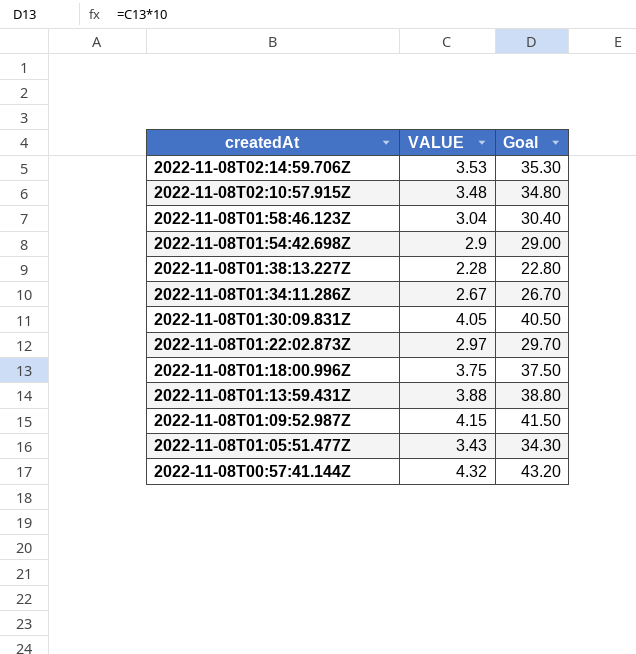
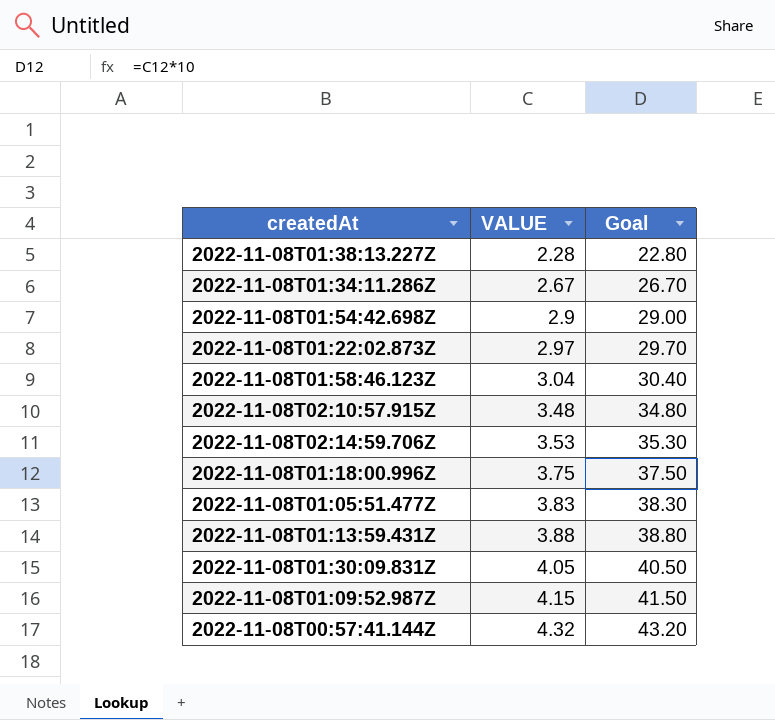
row order: createdAt descending -> VALUE ascending
2022-11-08T01:05:51.477Z | VALUE: 3.43 -> 3.83
2022-11-08T01:05:51.477Z | Goal: 34.30 -> 38.30

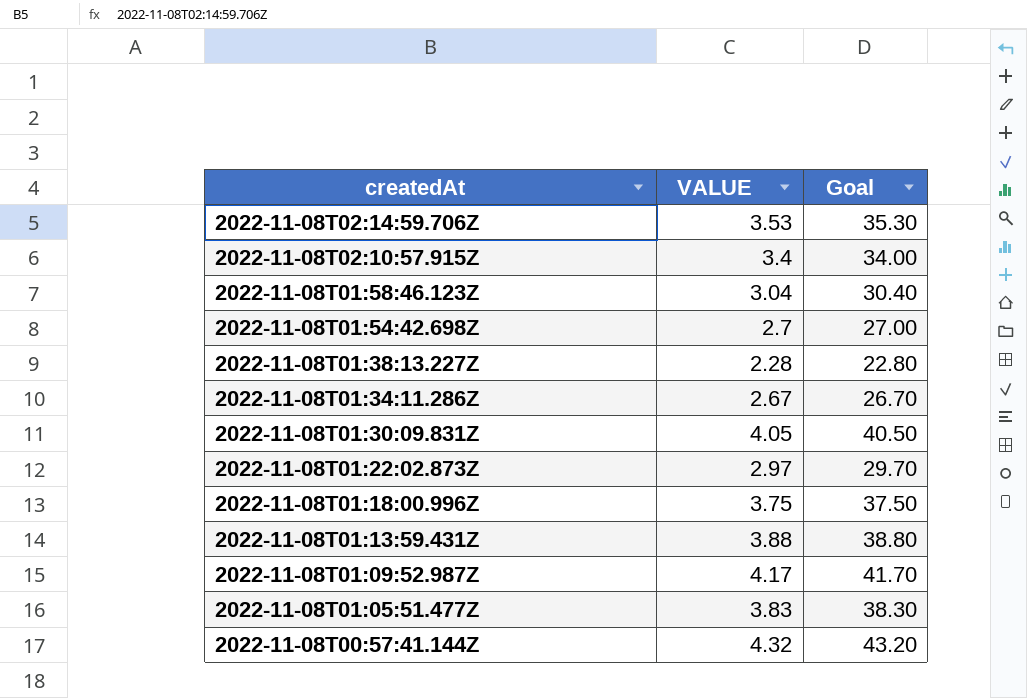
row order: VALUE ascending -> createdAt descending
2022-11-08T02:10:57.915Z | VALUE: 3.48 -> 3.4
2022-11-08T02:10:57.915Z | Goal: 34.80 -> 34.00
2022-11-08T01:54:42.698Z | VALUE: 2.9 -> 2.7
2022-11-08T01:54:42.698Z | Goal: 29.00 -> 27.00
2022-11-08T01:09:52.987Z | VALUE: 4.15 -> 4.17
2022-11-08T01:09:52.987Z | Goal: 41.50 -> 41.70

